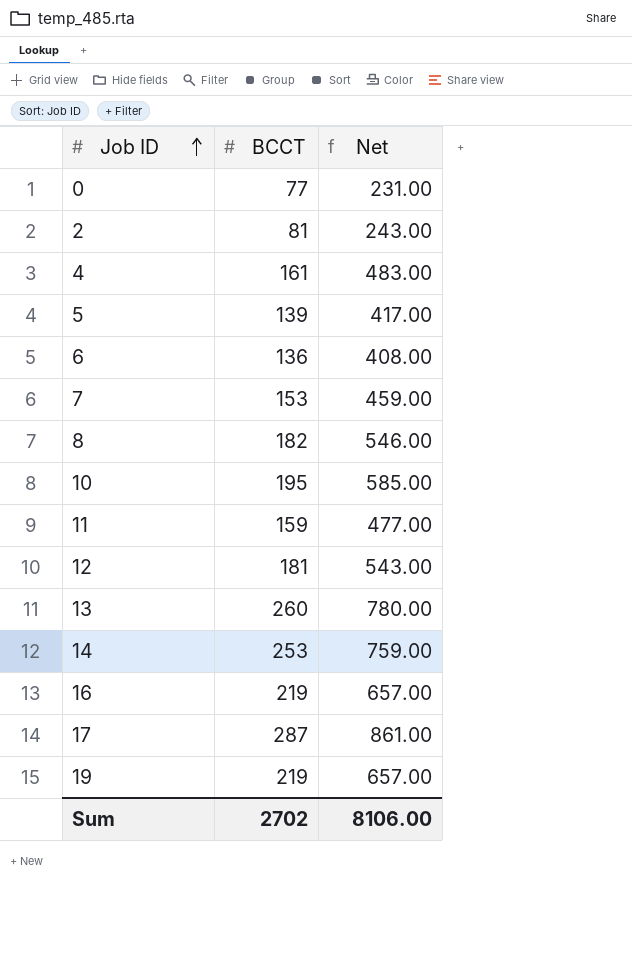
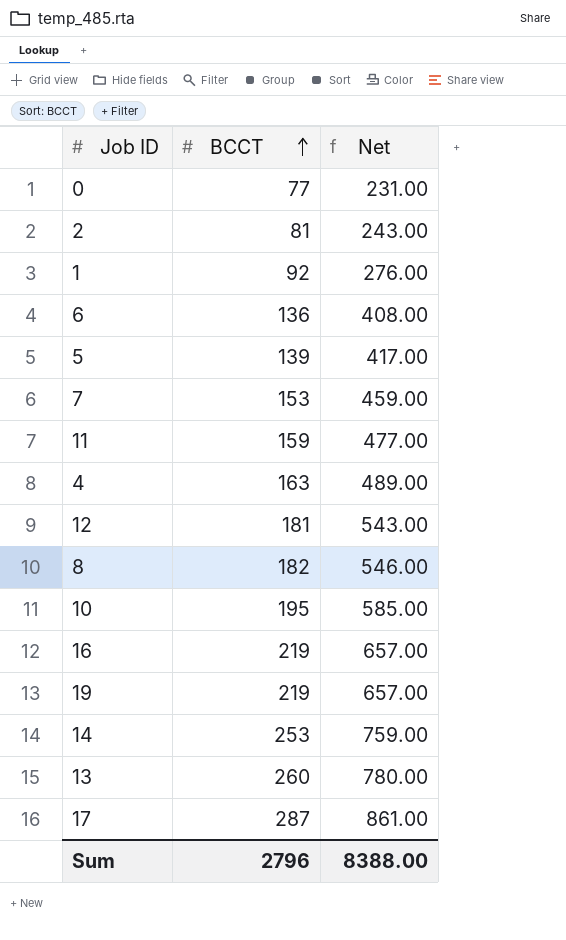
row order: Job ID ascending -> BCCT ascending
row 1: none -> 92 | 276.00
4 | BCCT: 161 -> 163
4 | Net: 483.00 -> 489.00
Sum | BCCT: 2702 -> 2796
Sum | Net: 8106.00 -> 8388.00

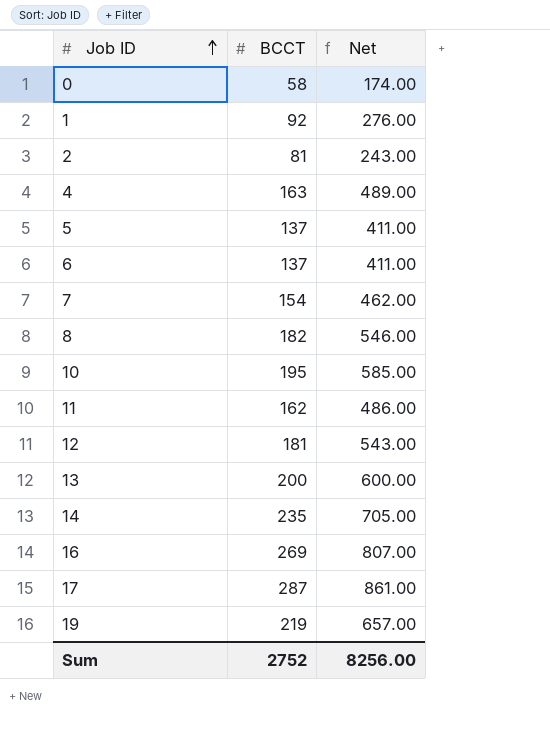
row order: BCCT ascending -> Job ID ascending
0 | BCCT: 77 -> 58
0 | Net: 231.00 -> 174.00
5 | BCCT: 139 -> 137
5 | Net: 417.00 -> 411.00
6 | BCCT: 136 -> 137
6 | Net: 408.00 -> 411.00
7 | BCCT: 153 -> 154
7 | Net: 459.00 -> 462.00
11 | BCCT: 159 -> 162
11 | Net: 477.00 -> 486.00
13 | BCCT: 260 -> 200
13 | Net: 780.00 -> 600.00
14 | BCCT: 253 -> 235
14 | Net: 759.00 -> 705.00
16 | BCCT: 219 -> 269
16 | Net: 657.00 -> 807.00
Sum | BCCT: 2796 -> 2752
Sum | Net: 8388.00 -> 8256.00

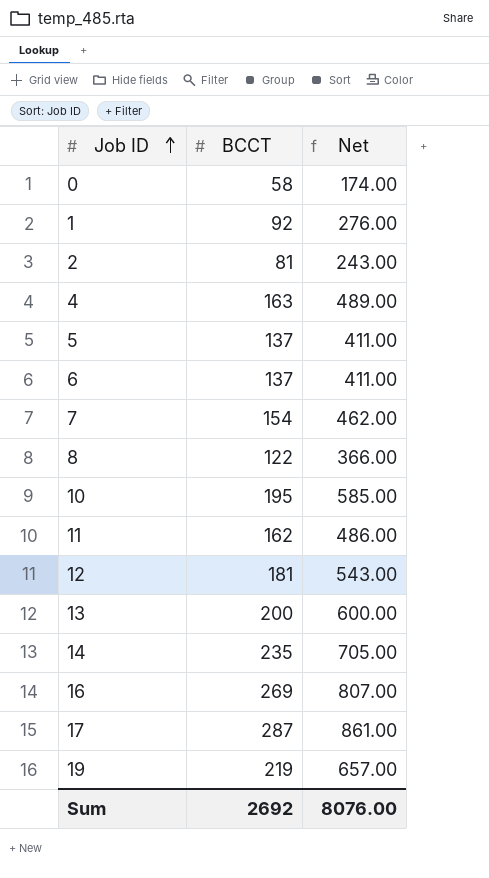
8 | BCCT: 182 -> 122
8 | Net: 546.00 -> 366.00
Sum | BCCT: 2752 -> 2692
Sum | Net: 8256.00 -> 8076.00

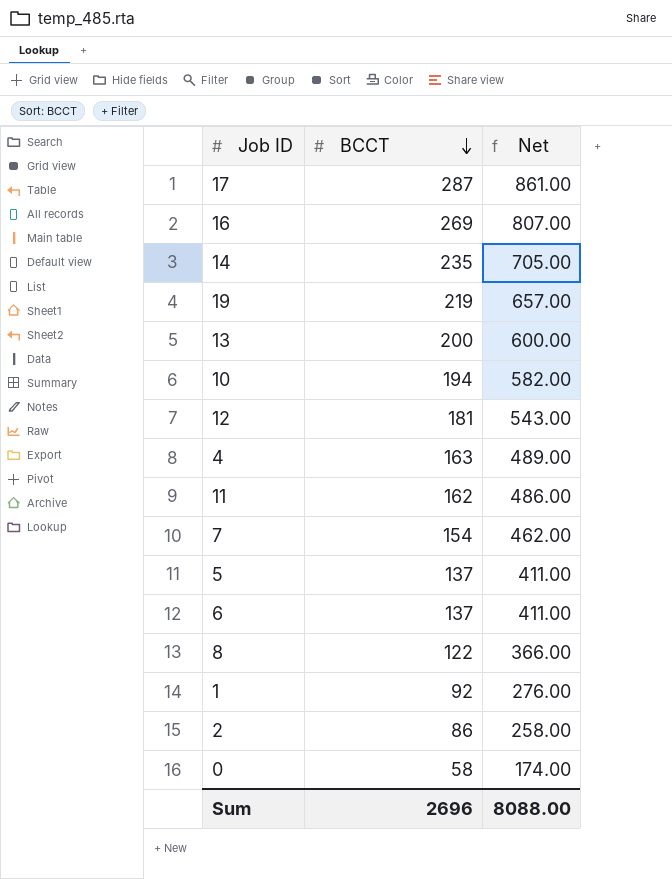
row order: Job ID ascending -> BCCT descending
10 | BCCT: 195 -> 194
10 | Net: 585.00 -> 582.00
2 | BCCT: 81 -> 86
2 | Net: 243.00 -> 258.00
Sum | BCCT: 2692 -> 2696
Sum | Net: 8076.00 -> 8088.00

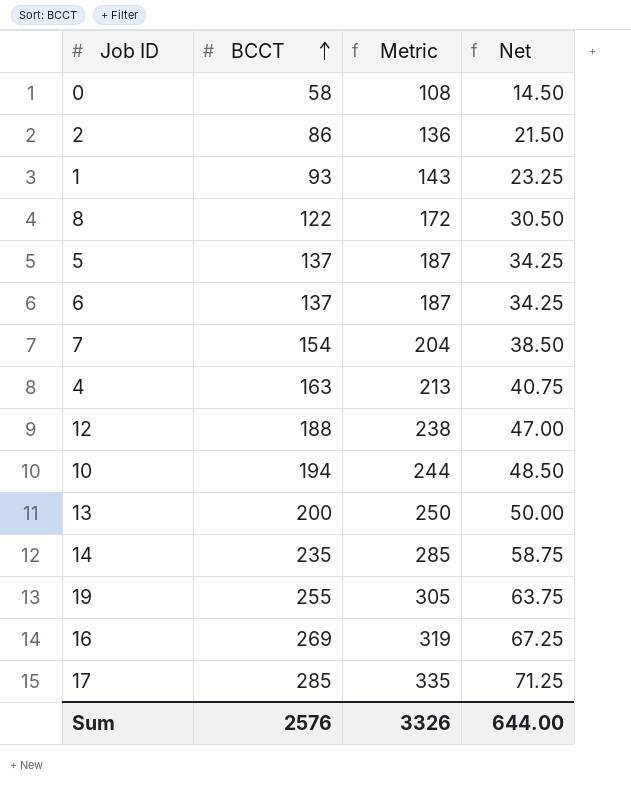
row order: BCCT descending -> BCCT ascending
column Metric | formula: none -> [BCCT] + 50
column Net | formula: [BCCT] * 3 -> [BCCT] * 0.25
row 11: 162 | 486.00 -> none
1 | BCCT: 92 -> 93
12 | BCCT: 181 -> 188
19 | BCCT: 219 -> 255
17 | BCCT: 287 -> 285
Sum | BCCT: 2696 -> 2576
Sum | Net: 8088.00 -> 644.00

